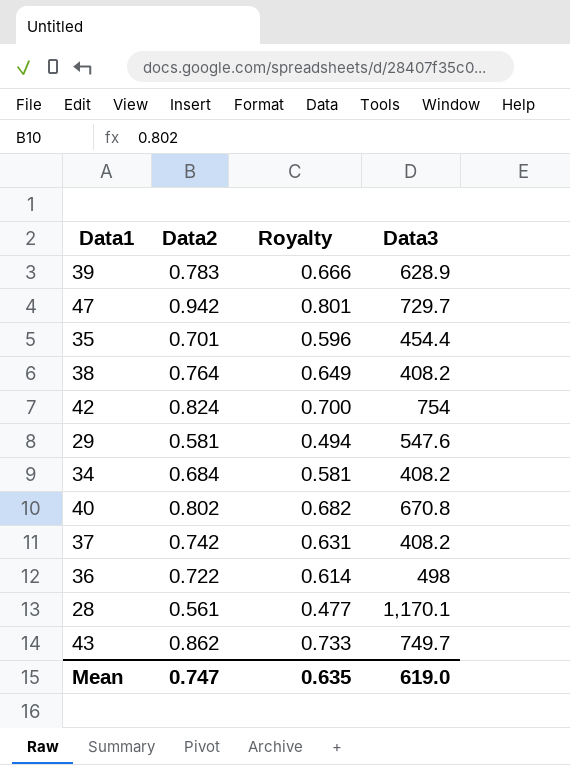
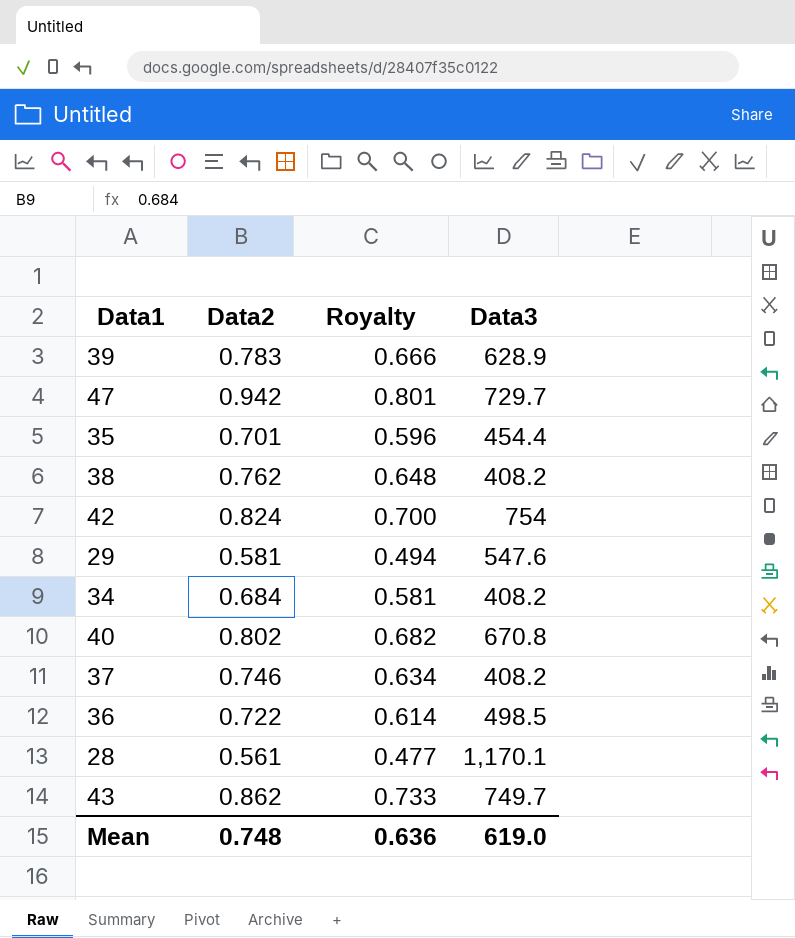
38 | Data2: 0.764 -> 0.762
38 | Royalty: 0.649 -> 0.648
37 | Data2: 0.742 -> 0.746
37 | Royalty: 0.631 -> 0.634
36 | Data3: 498 -> 498.5
Mean | Data2: 0.747 -> 0.748
Mean | Royalty: 0.635 -> 0.636

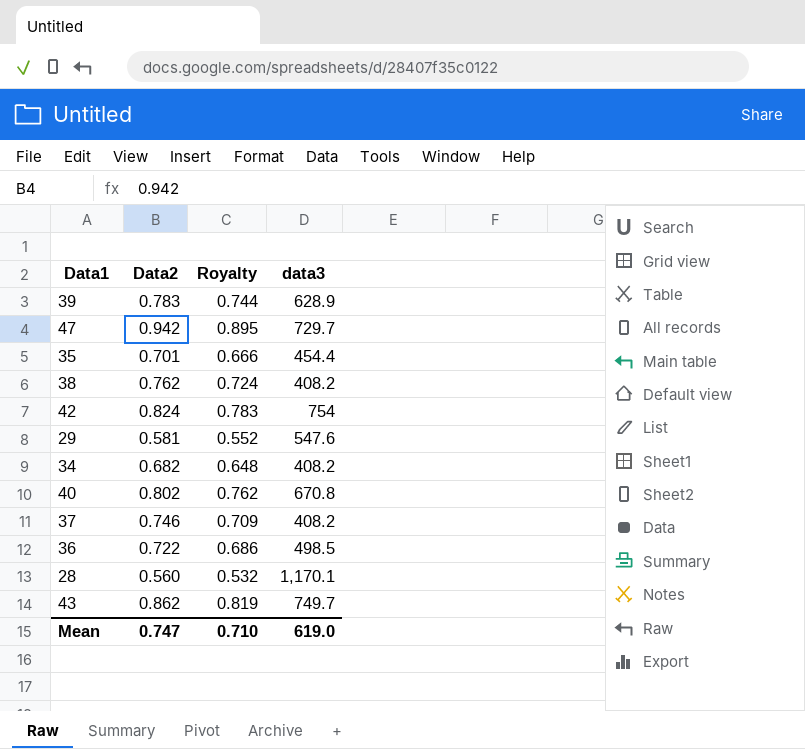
column Royalty | formula: [Data2] * 0.85 -> [Data2] * 0.95
column name: Data3 -> data3
34 | Data2: 0.684 -> 0.682
28 | Data2: 0.561 -> 0.560
Mean | Data2: 0.748 -> 0.747
Mean | Royalty: 0.636 -> 0.710

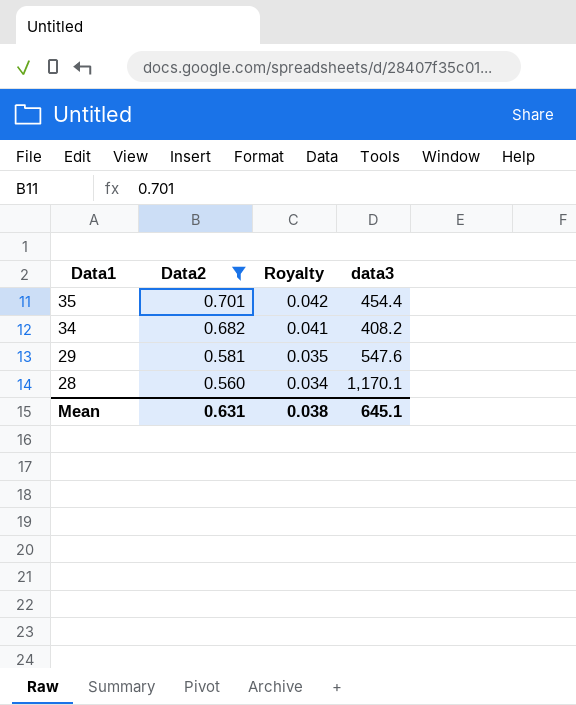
filter: none -> Data2 <= 0.701
row order: none -> Data1 descending
column Royalty | formula: [Data2] * 0.95 -> [Data2] * 0.06
Mean | Data2: 0.747 -> 0.631
Mean | Royalty: 0.710 -> 0.038
Mean | data3: 619.0 -> 645.1

